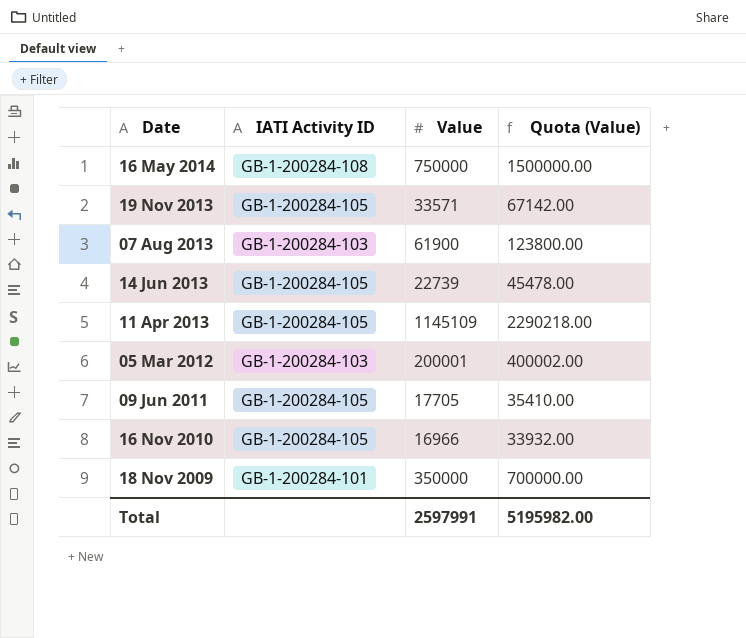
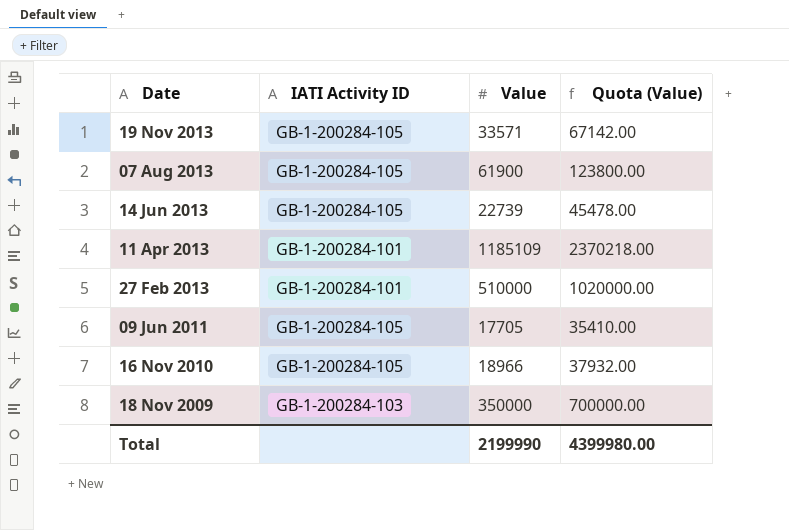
row 16 May 2014: GB-1-200284-108 | 750000 | 1500000.00 -> none
row 05 Mar 2012: GB-1-200284-103 | 200001 | 400002.00 -> none
07 Aug 2013 | IATI Activity ID: GB-1-200284-103 -> GB-1-200284-105
11 Apr 2013 | IATI Activity ID: GB-1-200284-105 -> GB-1-200284-101
11 Apr 2013 | Value: 1145109 -> 1185109
11 Apr 2013 | Quota (Value): 2290218.00 -> 2370218.00
row 27 Feb 2013: none -> GB-1-200284-101 | 510000 | 1020000.00
16 Nov 2010 | Value: 16966 -> 18966
16 Nov 2010 | Quota (Value): 33932.00 -> 37932.00
18 Nov 2009 | IATI Activity ID: GB-1-200284-101 -> GB-1-200284-103
Total | Value: 2597991 -> 2199990
Total | Quota (Value): 5195982.00 -> 4399980.00

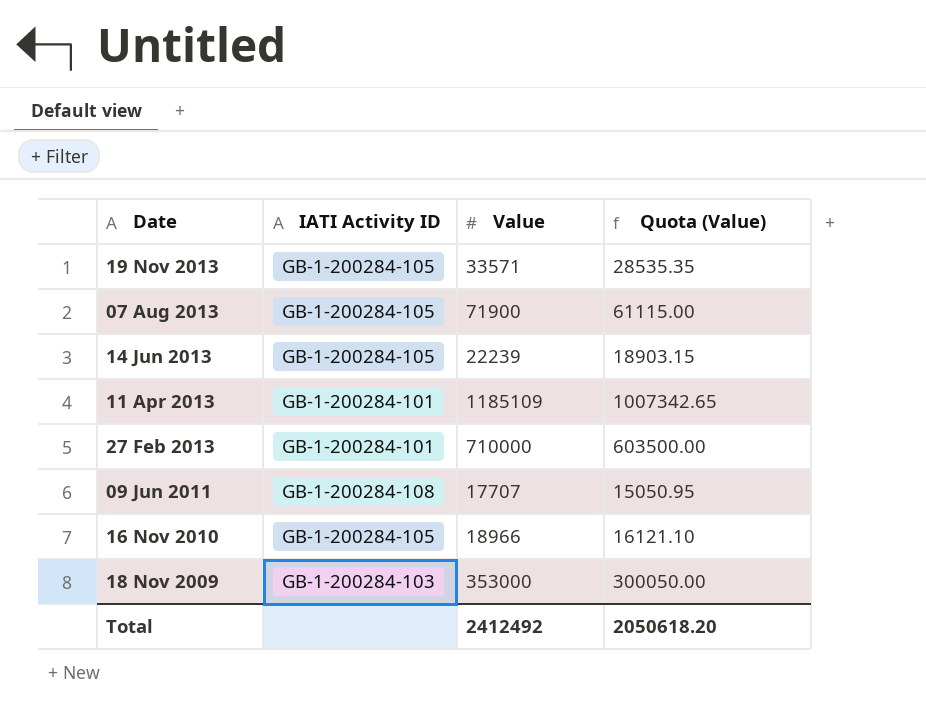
column Quota (Value) | formula: [Value] * 2 -> [Value] * 0.85
07 Aug 2013 | Value: 61900 -> 71900
14 Jun 2013 | Value: 22739 -> 22239
27 Feb 2013 | Value: 510000 -> 710000
09 Jun 2011 | IATI Activity ID: GB-1-200284-105 -> GB-1-200284-108
09 Jun 2011 | Value: 17705 -> 17707
18 Nov 2009 | Value: 350000 -> 353000
Total | Value: 2199990 -> 2412492
Total | Quota (Value): 4399980.00 -> 2050618.20

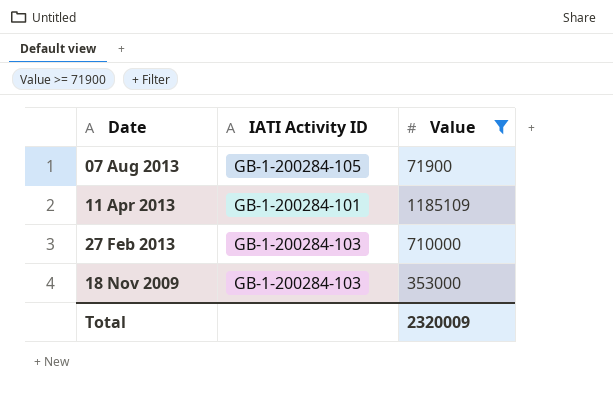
filter: none -> Value >= 71900
column Quota (Value) | formula: [Value] * 0.85 -> none
27 Feb 2013 | IATI Activity ID: GB-1-200284-101 -> GB-1-200284-103
Total | Value: 2412492 -> 2320009

